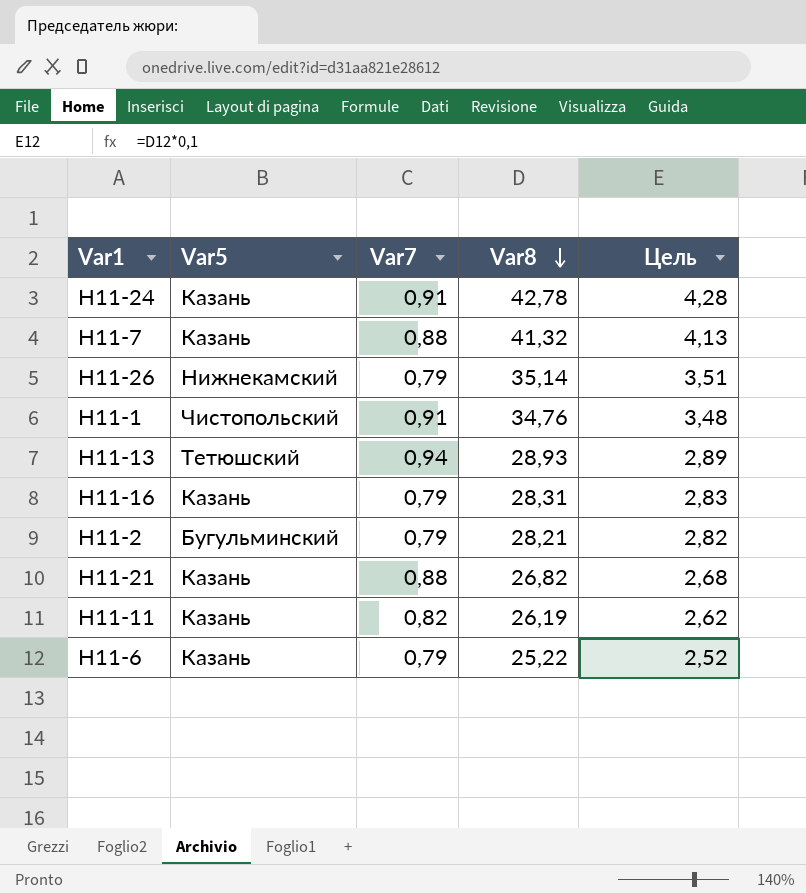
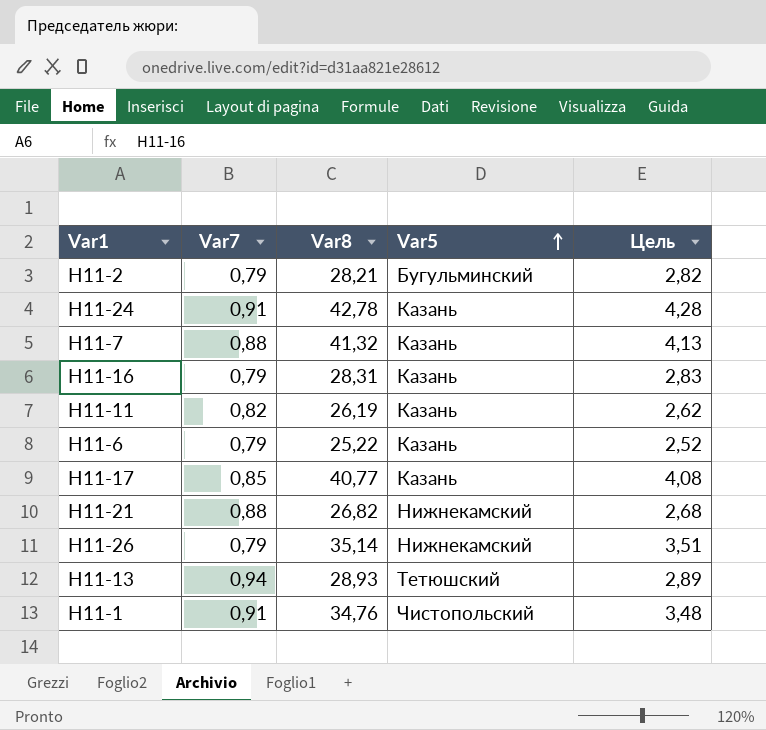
row order: Var8 descending -> Var5 ascending
column Var5 | position: 2 -> 4
row Н11-17: none -> 0,85 | 40,77 | Казань | 4,08
Н11-21 | Var5: Казань -> Нижнекамский

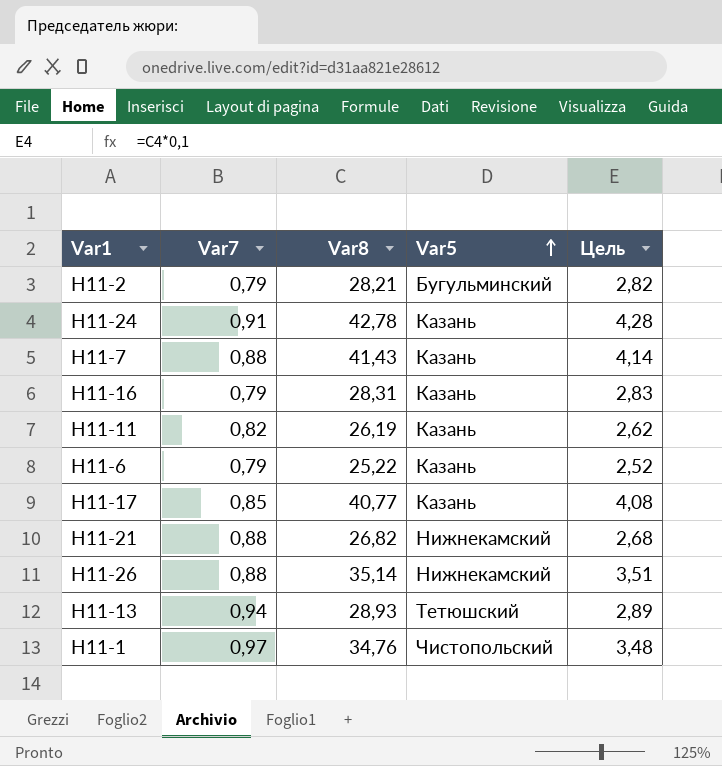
Н11-7 | Var8: 41,32 -> 41,43
Н11-7 | Цель: 4,13 -> 4,14
Н11-26 | Var7: 0,79 -> 0,88
Н11-1 | Var7: 0,91 -> 0,97

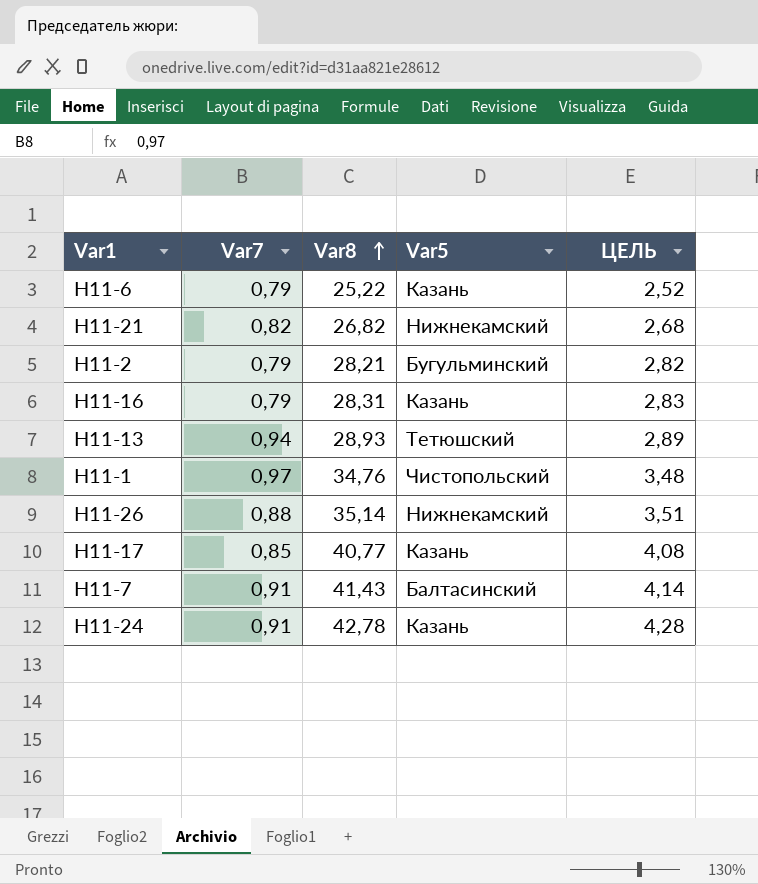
row order: Var5 ascending -> Var8 ascending
column name: Цель -> ЦЕЛЬ
row Н11-11: 0,82 | 26,19 | Казань | 2,62 -> none
Н11-21 | Var7: 0,88 -> 0,82
Н11-7 | Var7: 0,88 -> 0,91
Н11-7 | Var5: Казань -> Балтасинский

